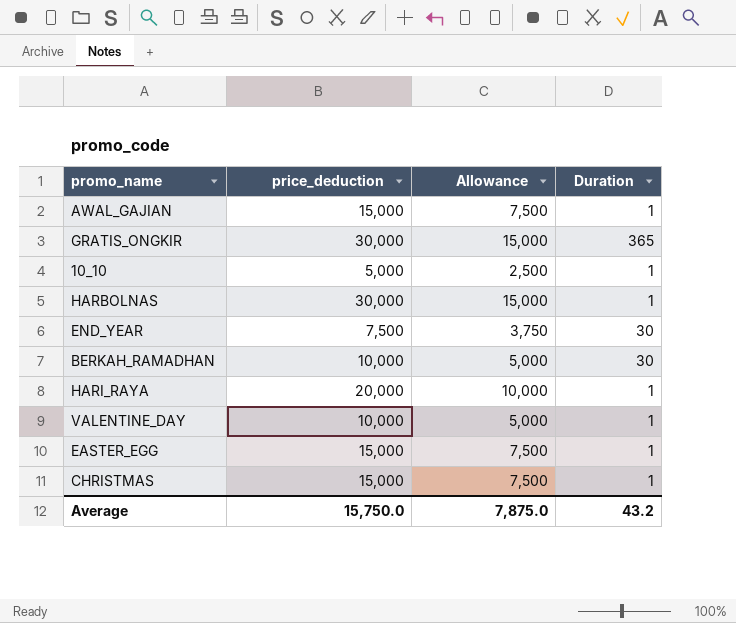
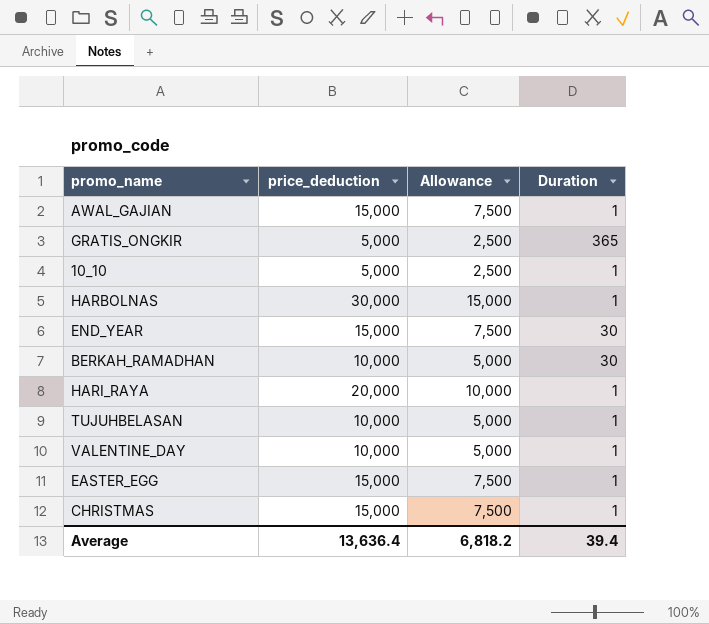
GRATIS_ONGKIR | price_deduction: 30,000 -> 5,000
GRATIS_ONGKIR | Allowance: 15,000 -> 2,500
END_YEAR | price_deduction: 7,500 -> 15,000
END_YEAR | Allowance: 3,750 -> 7,500
row TUJUHBELASAN: none -> 10,000 | 5,000 | 1
Average | price_deduction: 15,750.0 -> 13,636.4
Average | Allowance: 7,875.0 -> 6,818.2
Average | Duration: 43.2 -> 39.4

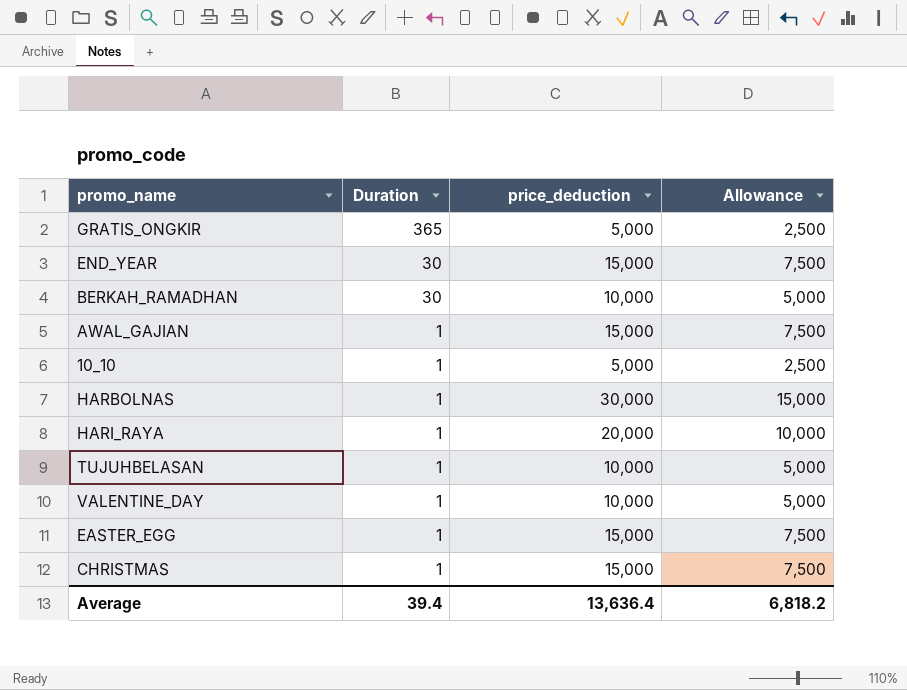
row order: none -> Duration descending
column Duration | position: 4 -> 2

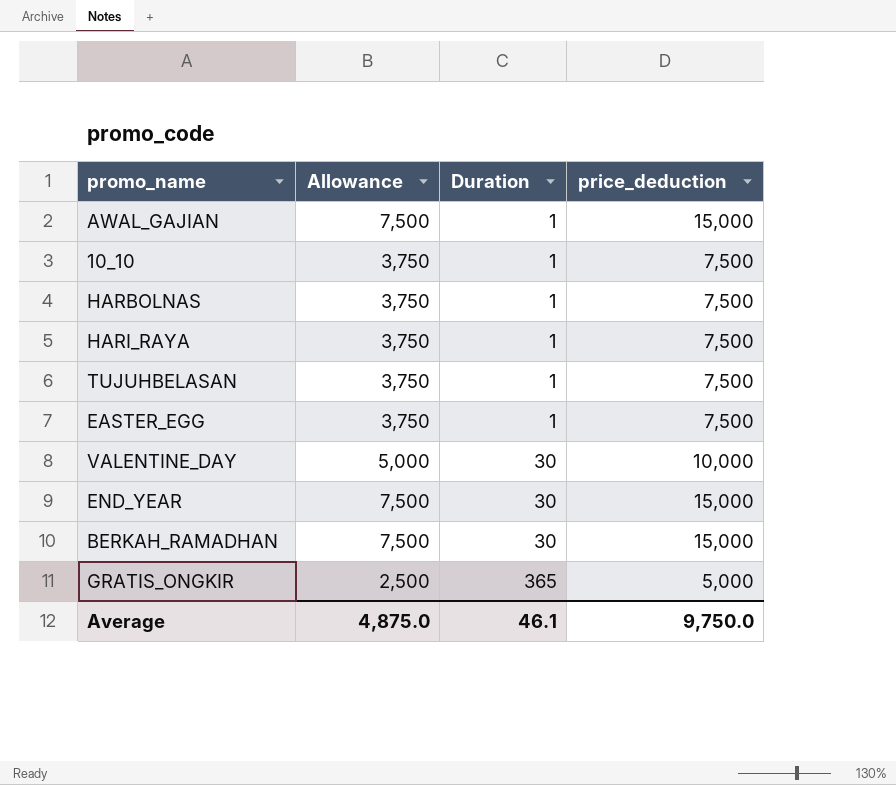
row order: Duration descending -> Duration ascending
column Allowance | position: 4 -> 2
row CHRISTMAS: 1 | 15,000 | 7,500 -> none
10_10 | Allowance: 2,500 -> 3,750
10_10 | price_deduction: 5,000 -> 7,500
HARBOLNAS | Allowance: 15,000 -> 3,750
HARBOLNAS | price_deduction: 30,000 -> 7,500
HARI_RAYA | Allowance: 10,000 -> 3,750
HARI_RAYA | price_deduction: 20,000 -> 7,500
TUJUHBELASAN | Allowance: 5,000 -> 3,750
TUJUHBELASAN | price_deduction: 10,000 -> 7,500
EASTER_EGG | Allowance: 7,500 -> 3,750
EASTER_EGG | price_deduction: 15,000 -> 7,500
VALENTINE_DAY | Duration: 1 -> 30
BERKAH_RAMADHAN | Allowance: 5,000 -> 7,500
BERKAH_RAMADHAN | price_deduction: 10,000 -> 15,000
Average | Allowance: 6,818.2 -> 4,875.0
Average | Duration: 39.4 -> 46.1
Average | price_deduction: 13,636.4 -> 9,750.0

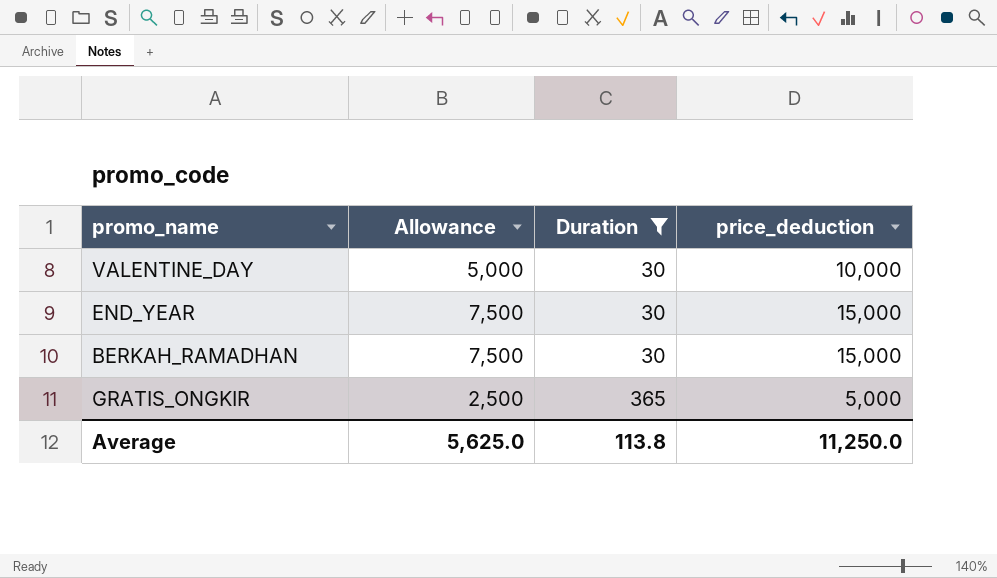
filter: none -> Duration != 1
Average | Allowance: 4,875.0 -> 5,625.0
Average | Duration: 46.1 -> 113.8
Average | price_deduction: 9,750.0 -> 11,250.0

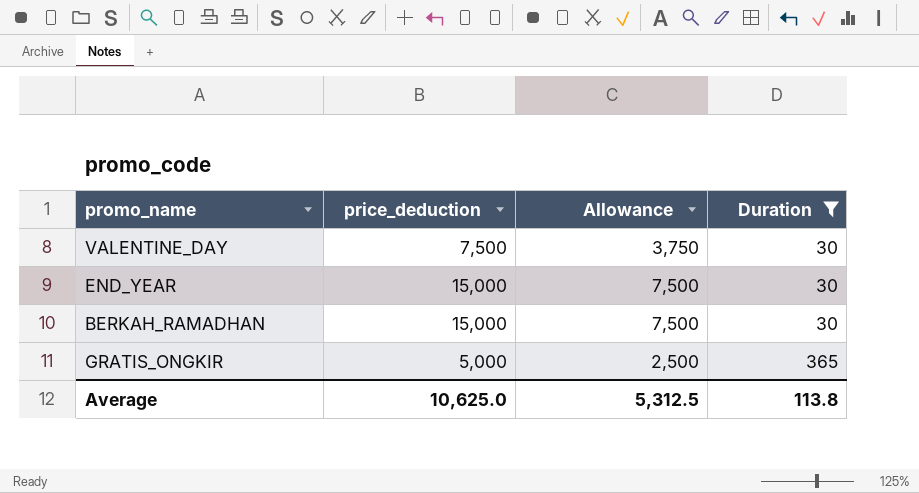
column price_deduction | position: 4 -> 2
VALENTINE_DAY | price_deduction: 10,000 -> 7,500
VALENTINE_DAY | Allowance: 5,000 -> 3,750
Average | price_deduction: 11,250.0 -> 10,625.0
Average | Allowance: 5,625.0 -> 5,312.5

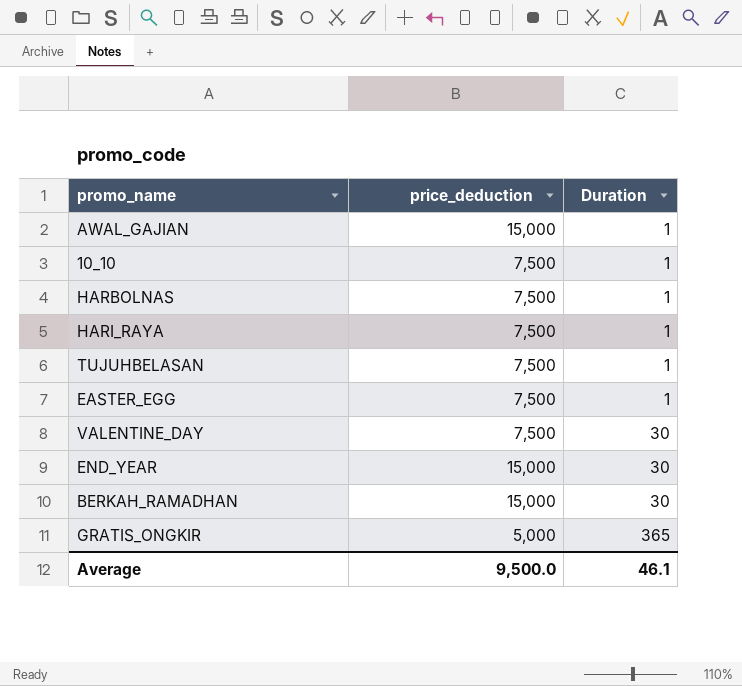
filter: Duration != 1 -> none
column Allowance | formula: [price_deduction] * 0.5 -> none
Average | price_deduction: 10,625.0 -> 9,500.0
Average | Duration: 113.8 -> 46.1

